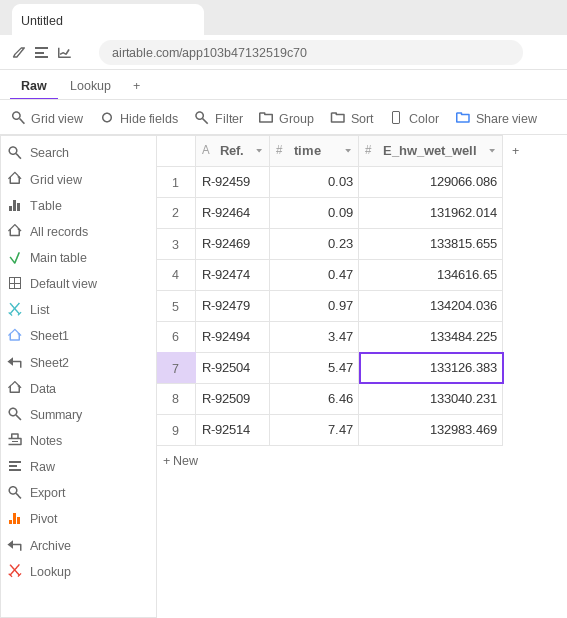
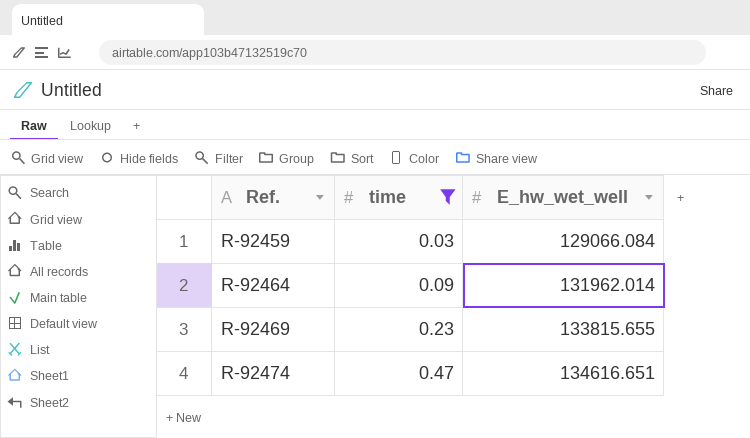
filter: none -> time <= 0.47
R-92459 | E_hw_wet_well: 129066.086 -> 129066.084
R-92474 | E_hw_wet_well: 134616.65 -> 134616.651

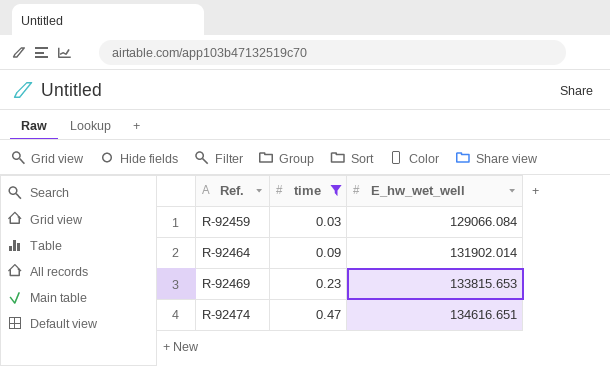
R-92464 | E_hw_wet_well: 131962.014 -> 131902.014
R-92469 | E_hw_wet_well: 133815.655 -> 133815.653

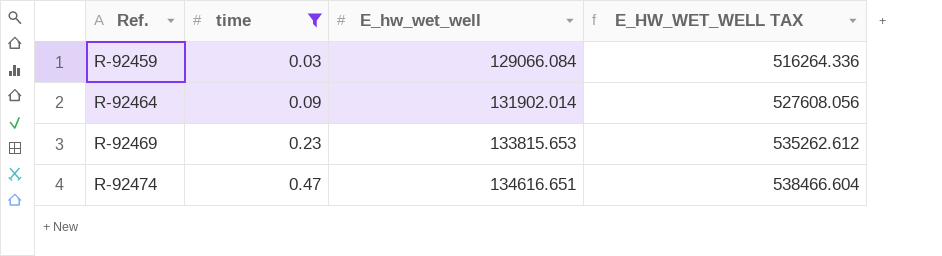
column E_HW_WET_WELL TAX | formula: none -> [E_hw_wet_well] * 4

